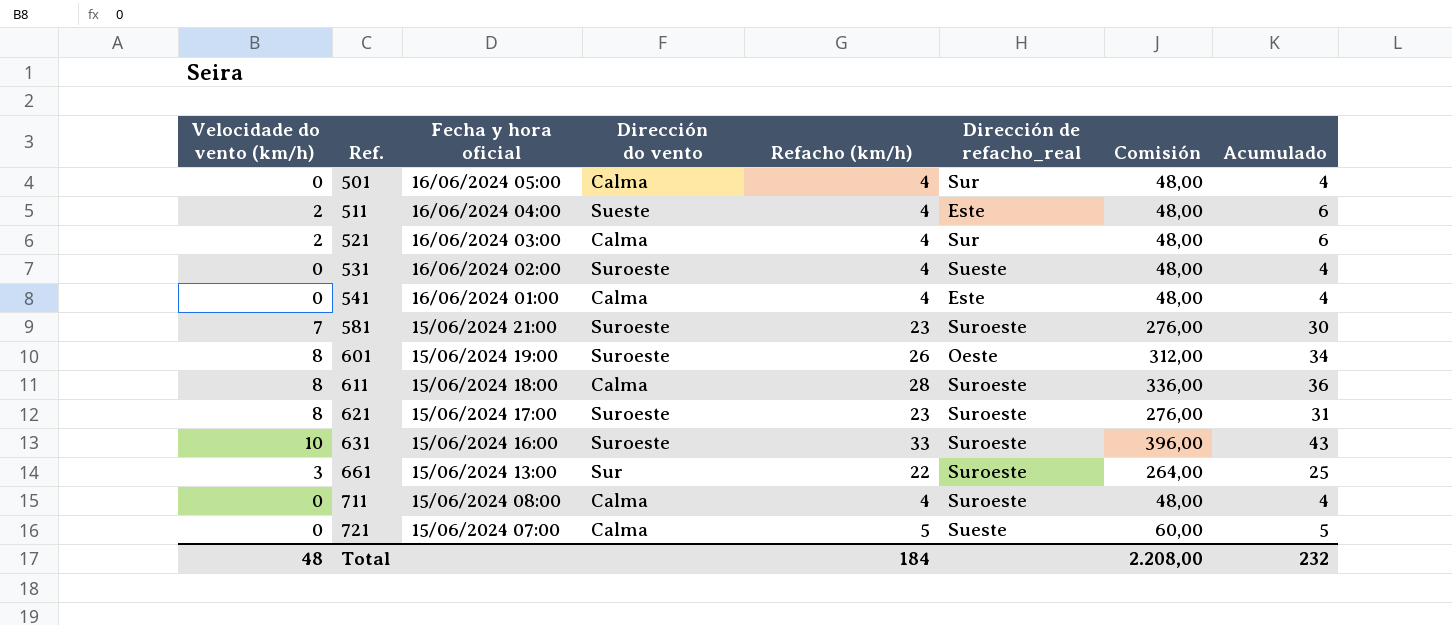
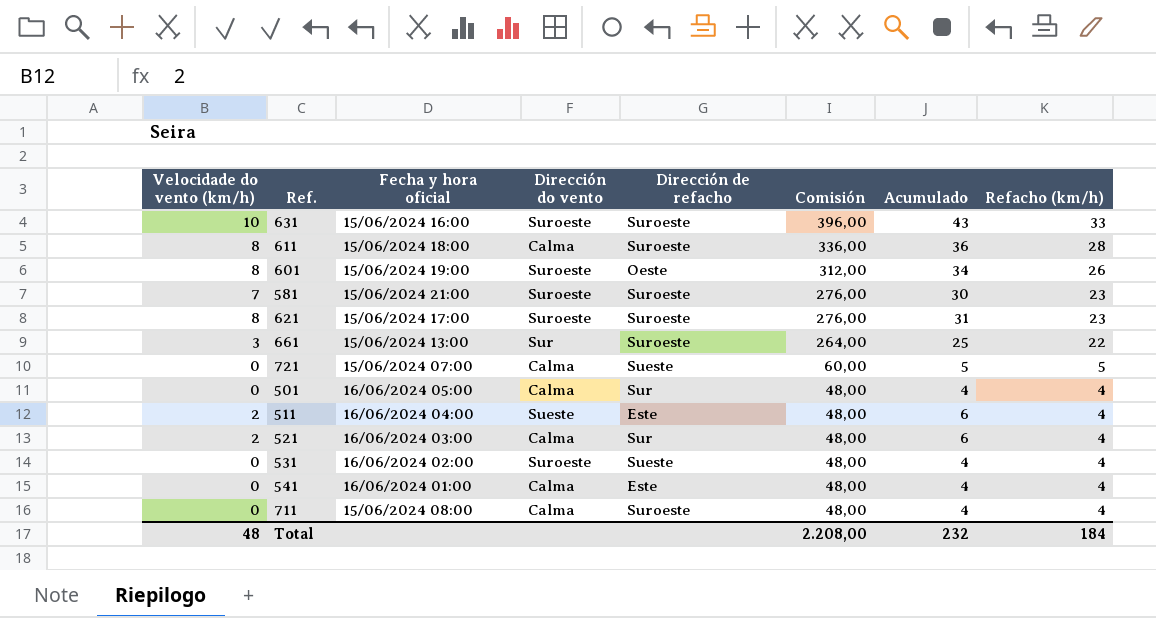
row order: Ref. ascending -> Comisión descending
column name: Dirección de refacho_real -> Dirección de refacho
column Refacho (km/h) | position: 5 -> 8

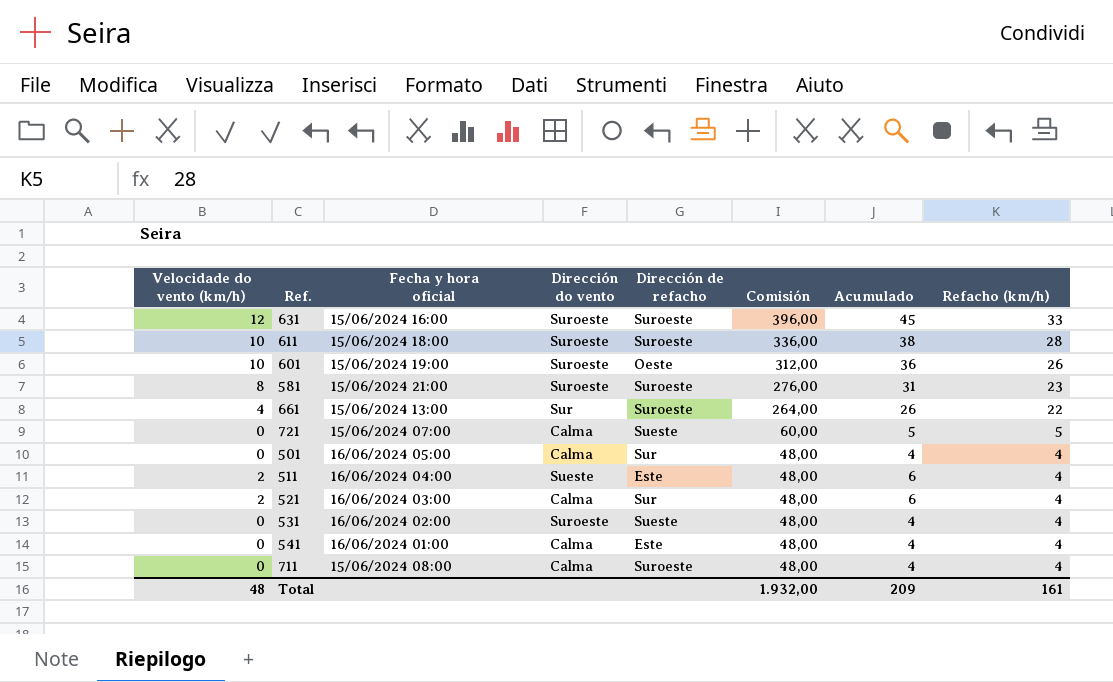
row 621: 8 | 15/06/2024 17:00 | Suroeste | Suroeste | 276,00 | 31 | 23 -> none
631 | Velocidade do vento (km/h): 10 -> 12
631 | Acumulado: 43 -> 45
611 | Velocidade do vento (km/h): 8 -> 10
611 | Dirección do vento: Calma -> Suroeste
611 | Acumulado: 36 -> 38
601 | Velocidade do vento (km/h): 8 -> 10
601 | Acumulado: 34 -> 36
581 | Velocidade do vento (km/h): 7 -> 8
581 | Acumulado: 30 -> 31
661 | Velocidade do vento (km/h): 3 -> 4
661 | Acumulado: 25 -> 26
Total | Comisión: 2.208,00 -> 1.932,00
Total | Acumulado: 232 -> 209
Total | Refacho (km/h): 184 -> 161

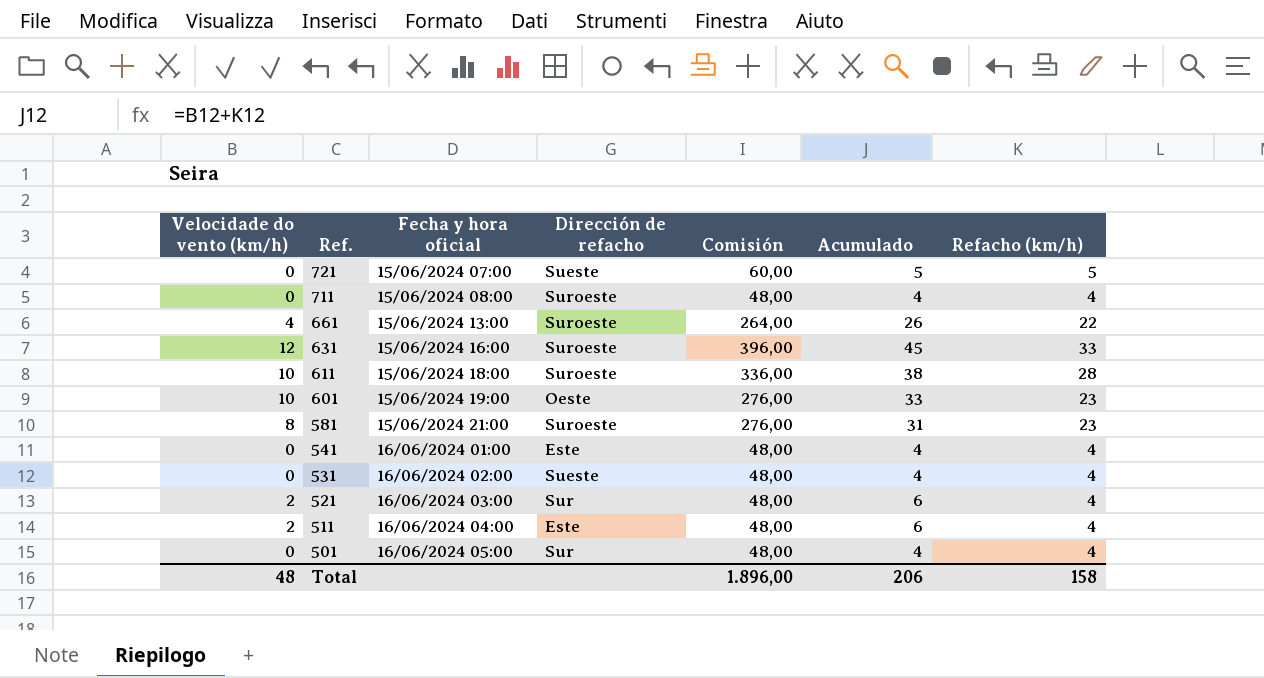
row order: Comisión descending -> Ref. descending
column Dirección do vento | position: 4 -> none
601 | Comisión: 312,00 -> 276,00
601 | Acumulado: 36 -> 33
601 | Refacho (km/h): 26 -> 23
Total | Comisión: 1.932,00 -> 1.896,00
Total | Acumulado: 209 -> 206
Total | Refacho (km/h): 161 -> 158

